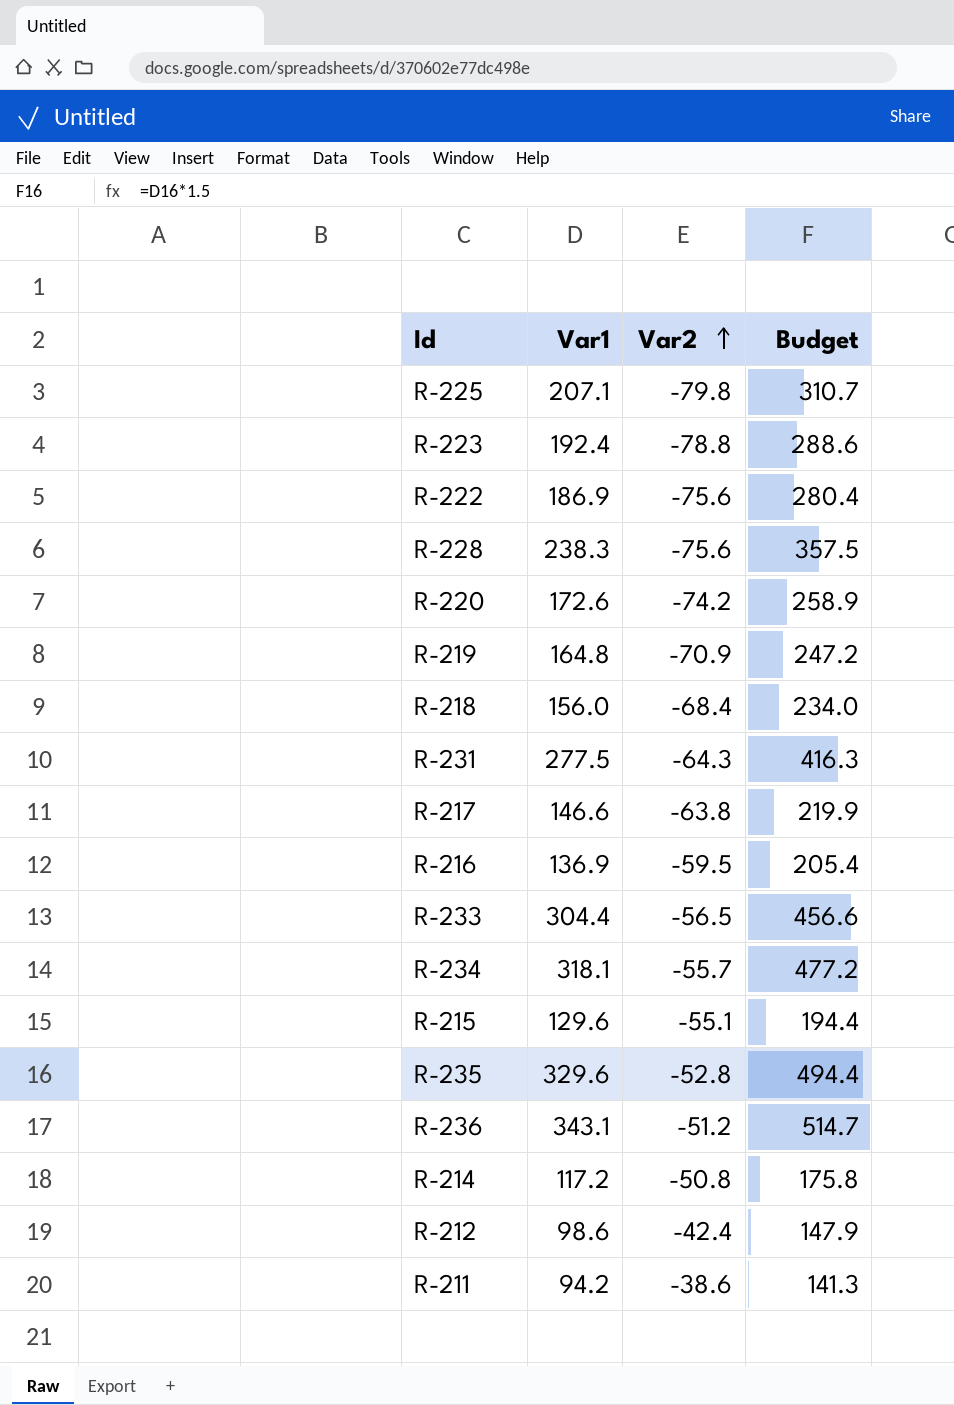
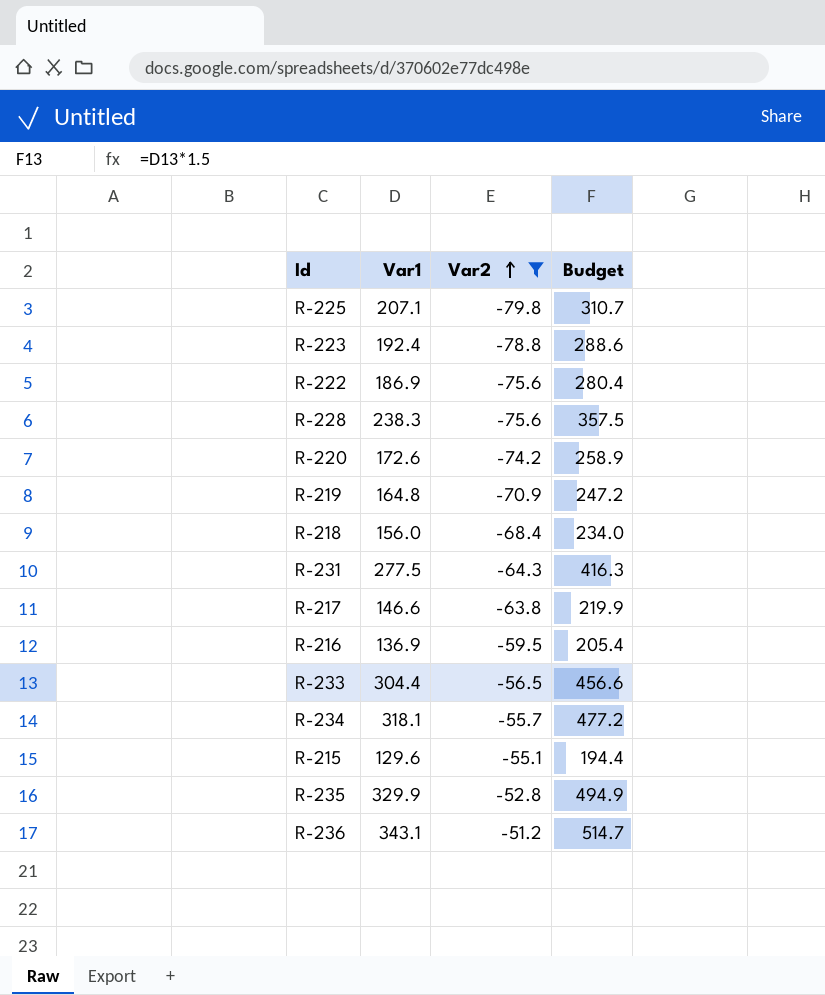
filter: none -> Var2 <= -51.2
R-235 | Var1: 329.6 -> 329.9
R-235 | Budget: 494.4 -> 494.9

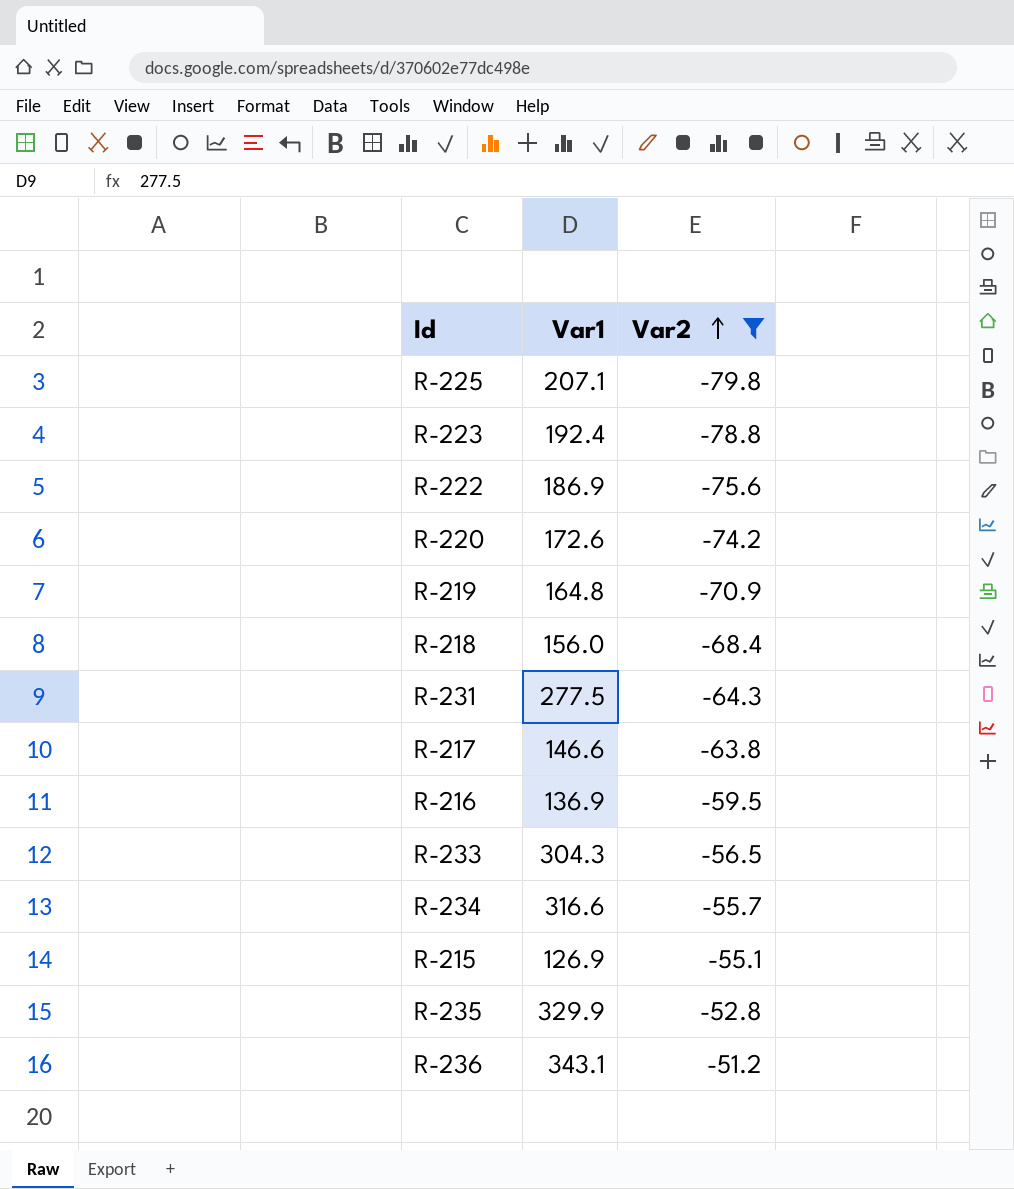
column Budget | formula: [Var1] * 1.5 -> none
row R-228: 238.3 | -75.6 | 357.5 -> none
R-233 | Var1: 304.4 -> 304.3
R-234 | Var1: 318.1 -> 316.6
R-215 | Var1: 129.6 -> 126.9

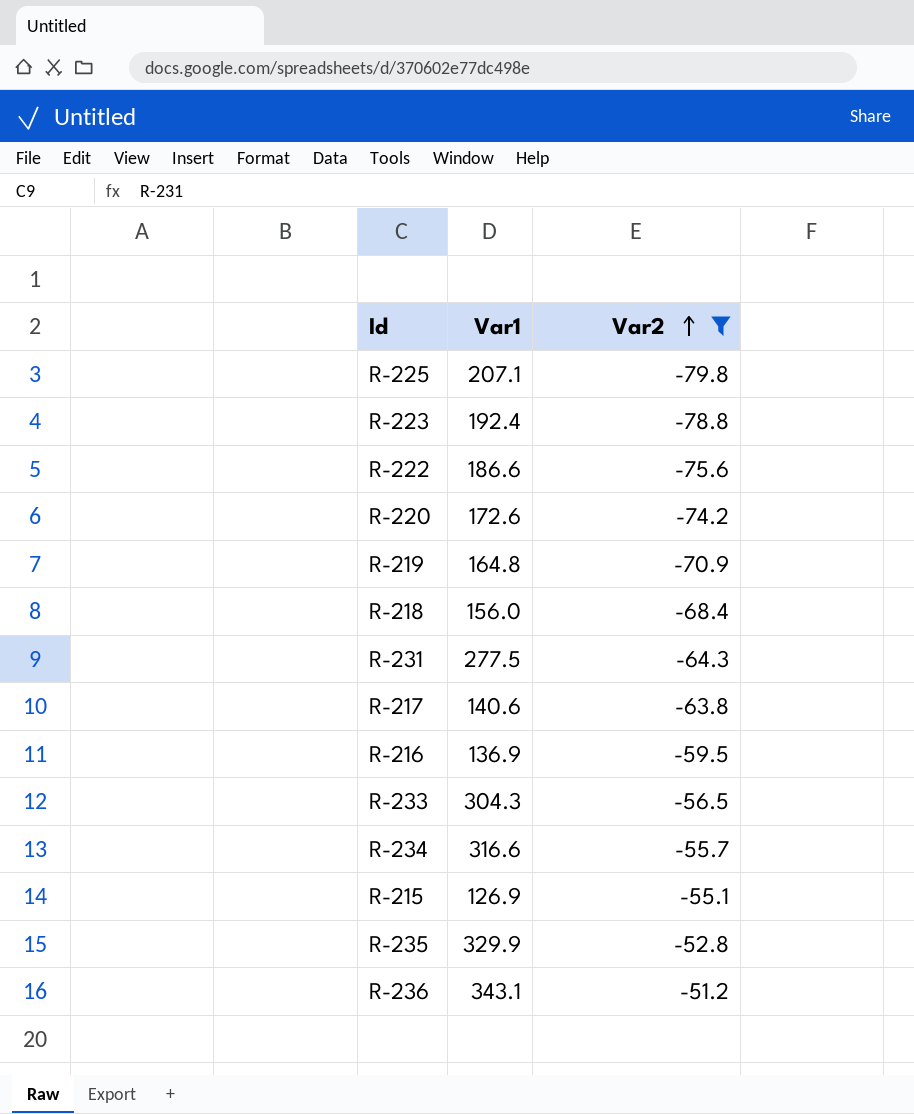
R-222 | Var1: 186.9 -> 186.6
R-217 | Var1: 146.6 -> 140.6

